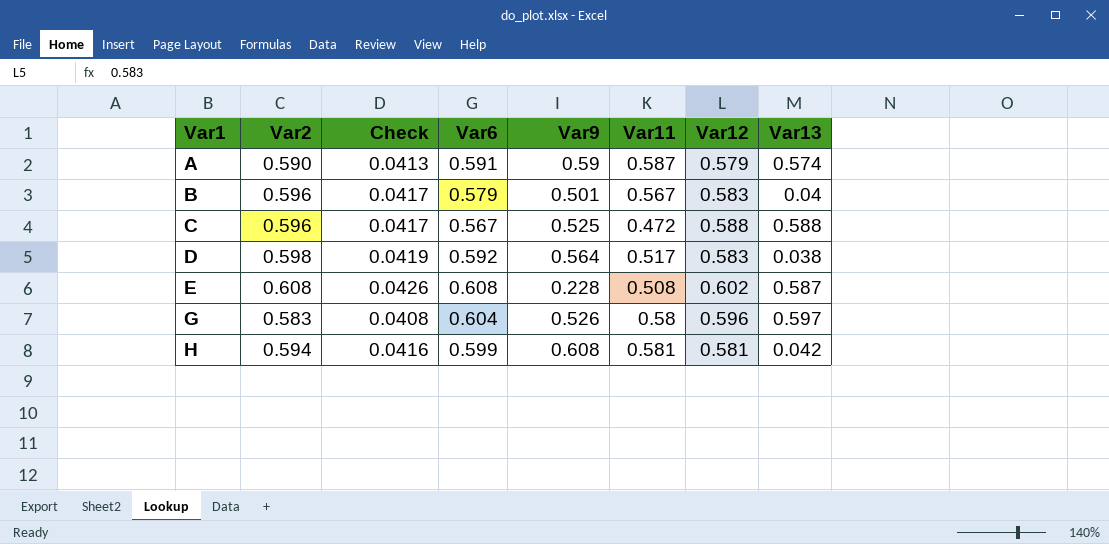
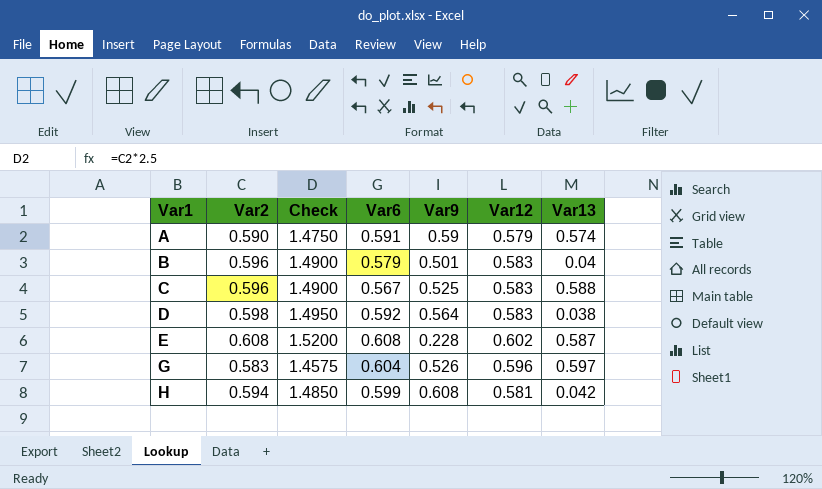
column Var11 | position: 6 -> none
column Check | formula: [Var2] * 0.07 -> [Var2] * 2.5
C | Var12: 0.588 -> 0.583

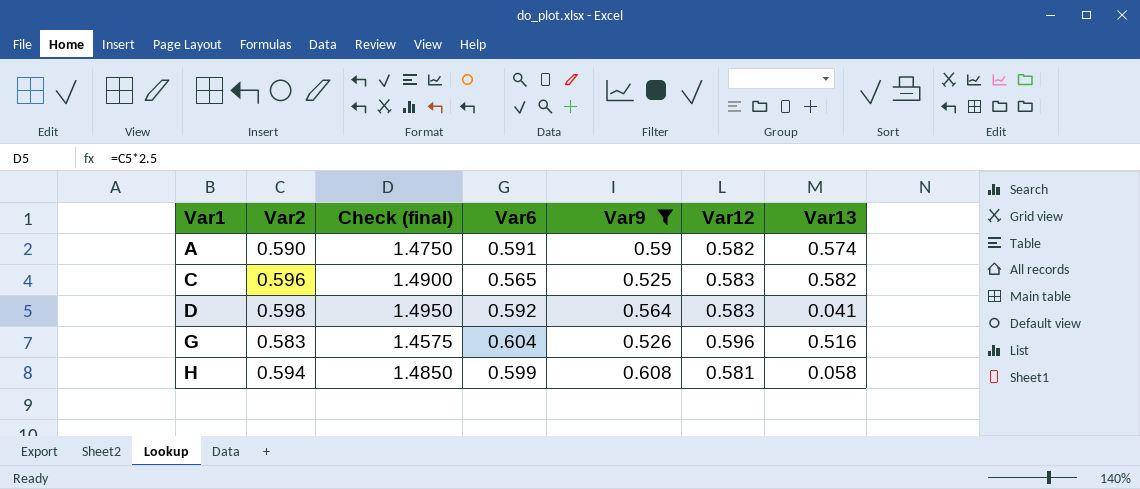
filter: none -> Var9 >= 0.525
column name: Check -> Check (final)
A | Var12: 0.579 -> 0.582
C | Var6: 0.567 -> 0.565
C | Var13: 0.588 -> 0.582
D | Var13: 0.038 -> 0.041
G | Var13: 0.597 -> 0.516
H | Var13: 0.042 -> 0.058

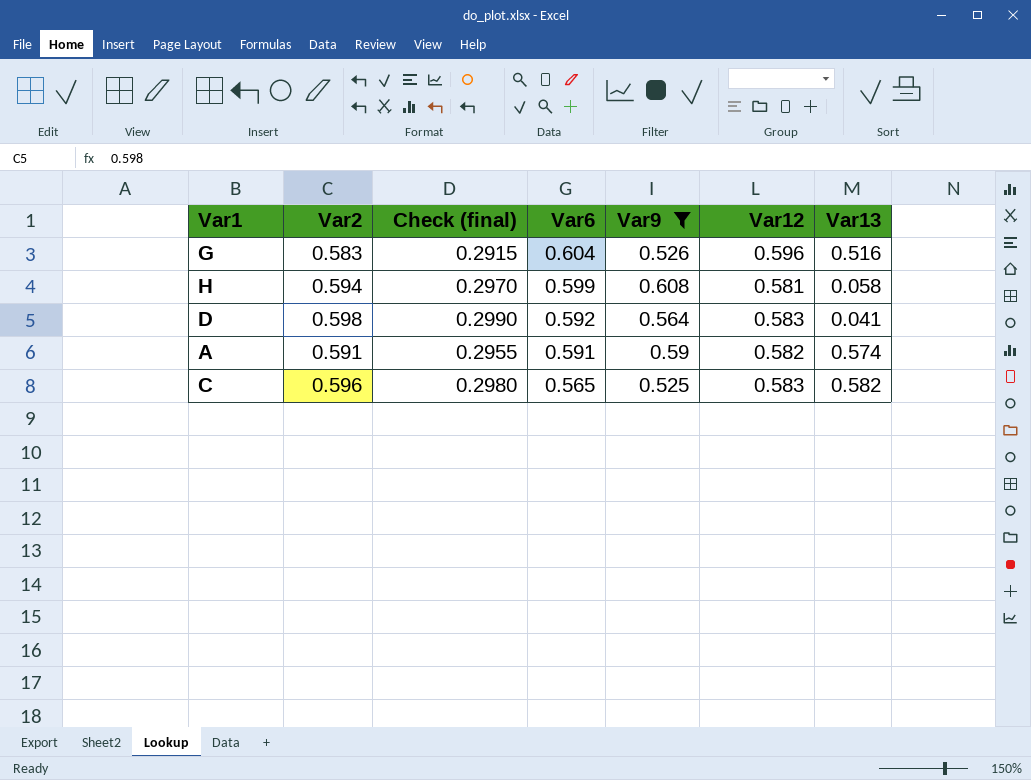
row order: Var1 ascending -> Var6 descending
column Check (final) | formula: [Var2] * 2.5 -> [Var2] * 0.5
A | Var2: 0.590 -> 0.591

